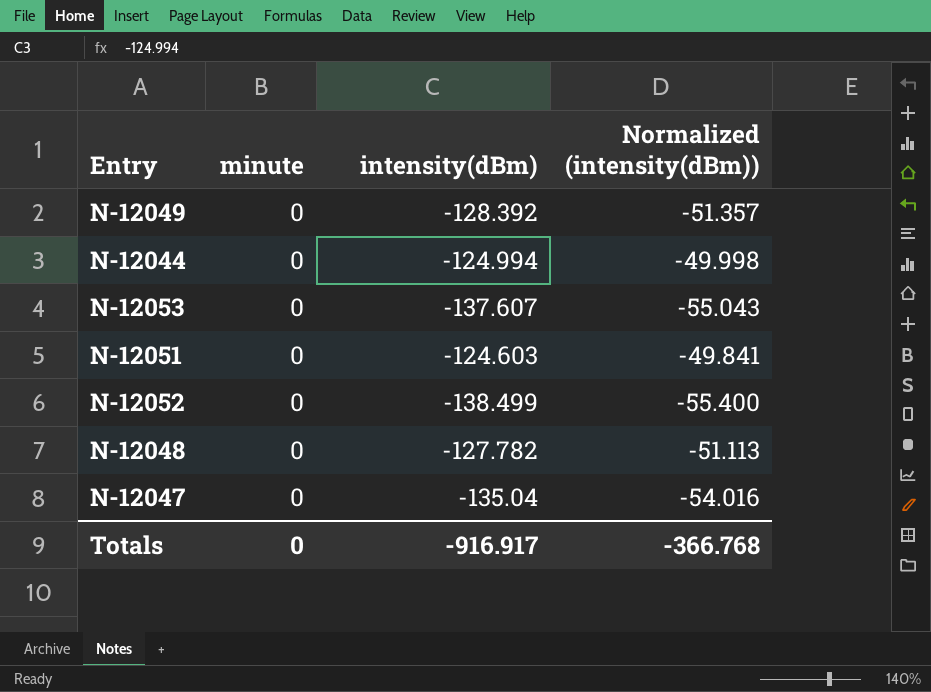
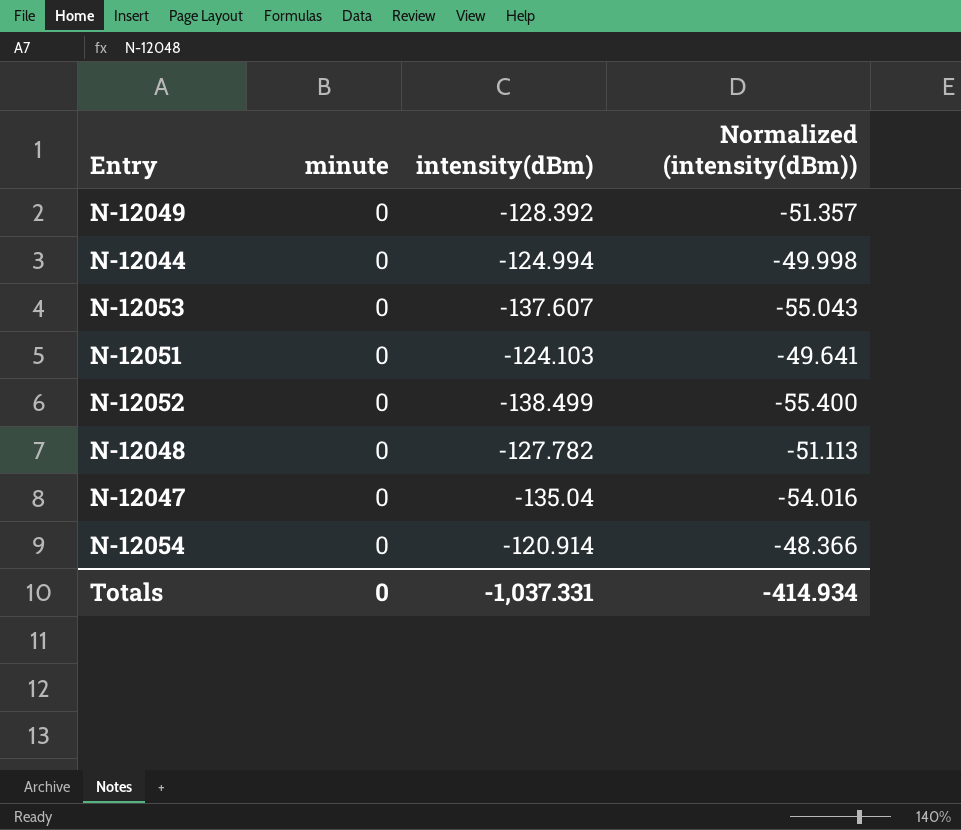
N-12051 | intensity(dBm): -124.603 -> -124.103
N-12051 | Normalized (intensity(dBm)): -49.841 -> -49.641
row N-12054: none -> 0 | -120.914 | -48.366
Totals | intensity(dBm): -916.917 -> -1,037.331
Totals | Normalized (intensity(dBm)): -366.768 -> -414.934

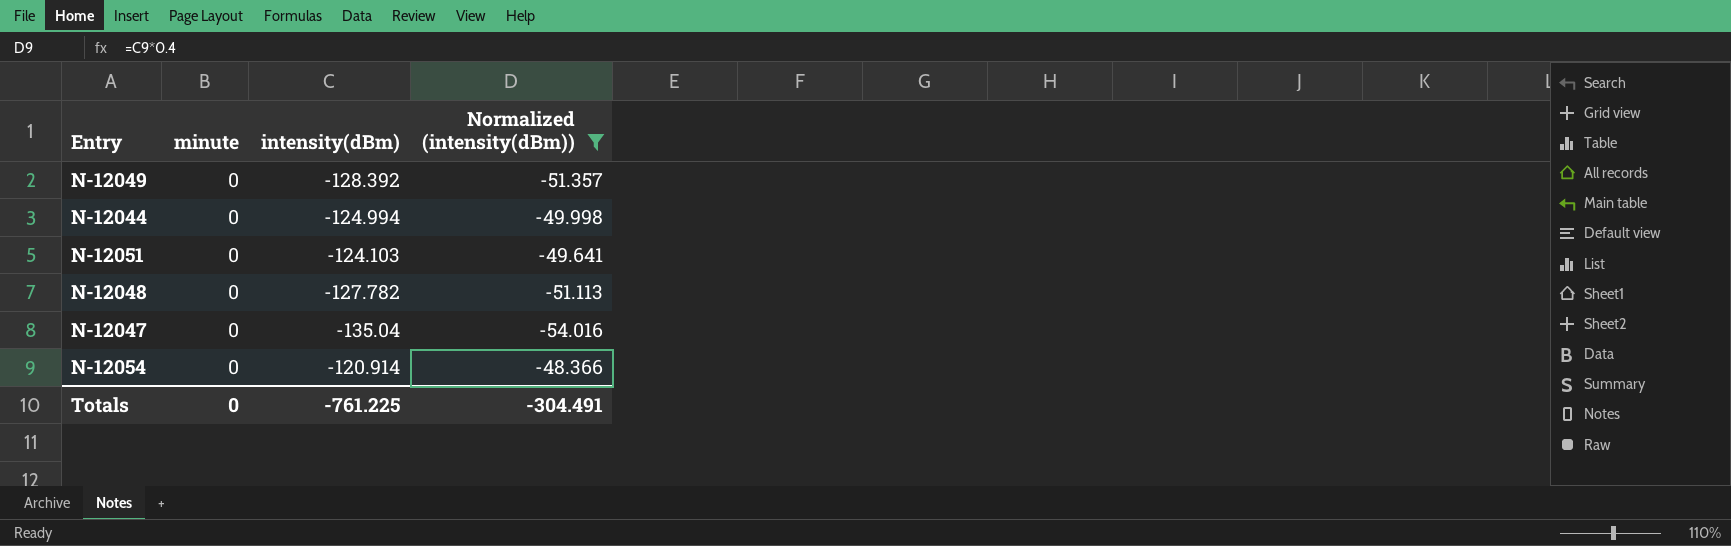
filter: none -> Normalized (intensity(dBm)) >= -54.016
Totals | intensity(dBm): -1,037.331 -> -761.225
Totals | Normalized (intensity(dBm)): -414.934 -> -304.491

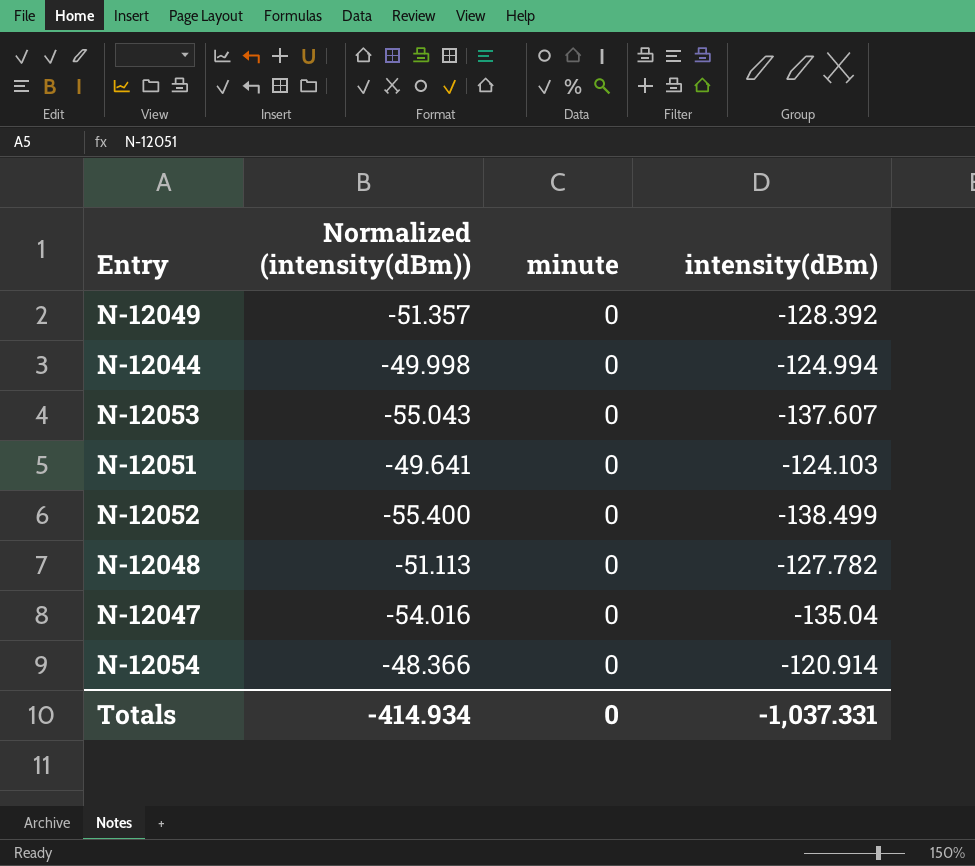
filter: Normalized (intensity(dBm)) >= -54.016 -> none
column Normalized (intensity(dBm)) | position: 4 -> 2
Totals | Normalized (intensity(dBm)): -304.491 -> -414.934
Totals | intensity(dBm): -761.225 -> -1,037.331

